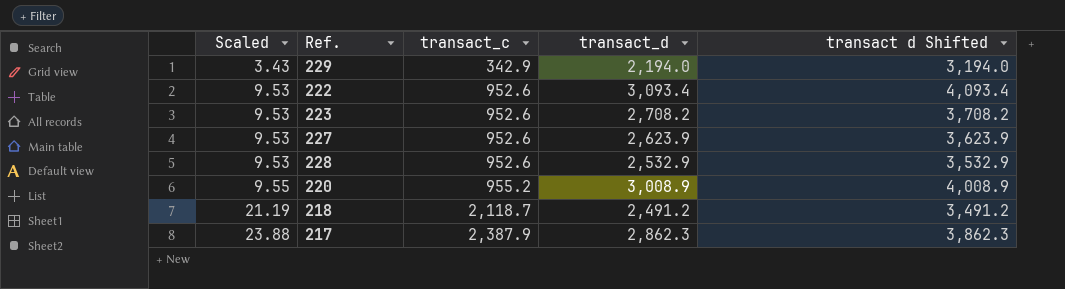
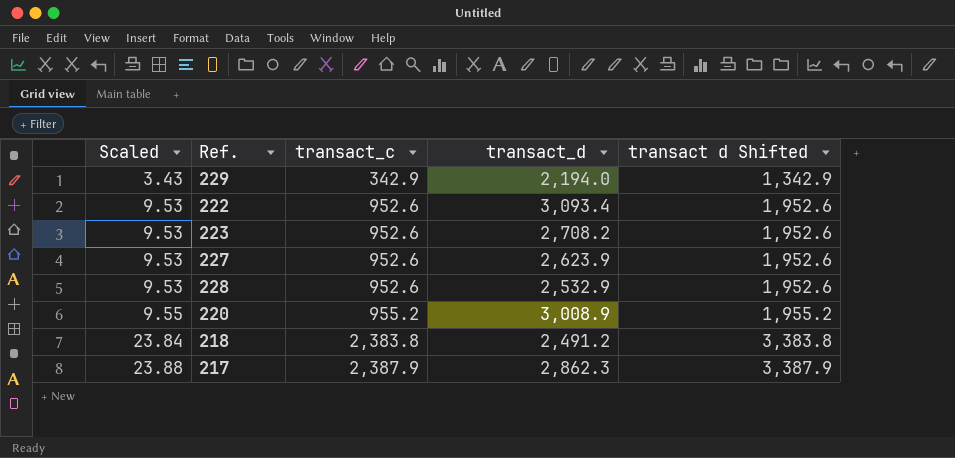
column transact d Shifted | formula: [transact_d] + 1000 -> [transact_c] + 1000
218 | Scaled: 21.19 -> 23.84
218 | transact_c: 2,118.7 -> 2,383.8

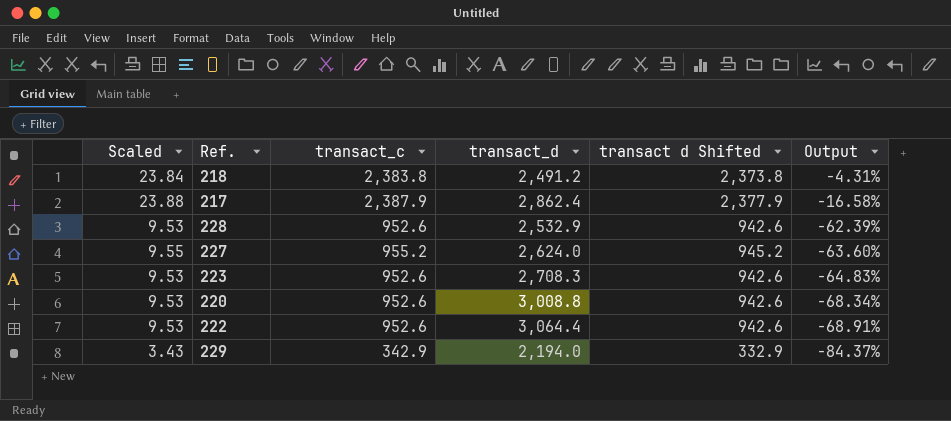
row order: Scaled ascending -> Output descending
column transact d Shifted | formula: [transact_c] + 1000 -> [transact_c] - 10
column Output | formula: none -> ([transact_c] - [transact_d]) / [transact_d]
217 | transact_d: 2,862.3 -> 2,862.4
227 | Scaled: 9.53 -> 9.55
227 | transact_c: 952.6 -> 955.2
227 | transact_d: 2,623.9 -> 2,624.0
223 | transact_d: 2,708.2 -> 2,708.3
220 | Scaled: 9.55 -> 9.53
220 | transact_c: 955.2 -> 952.6
220 | transact_d: 3,008.9 -> 3,008.8
222 | transact_d: 3,093.4 -> 3,064.4

